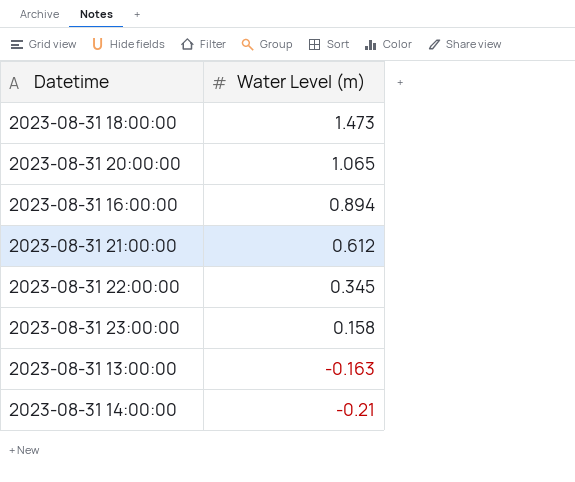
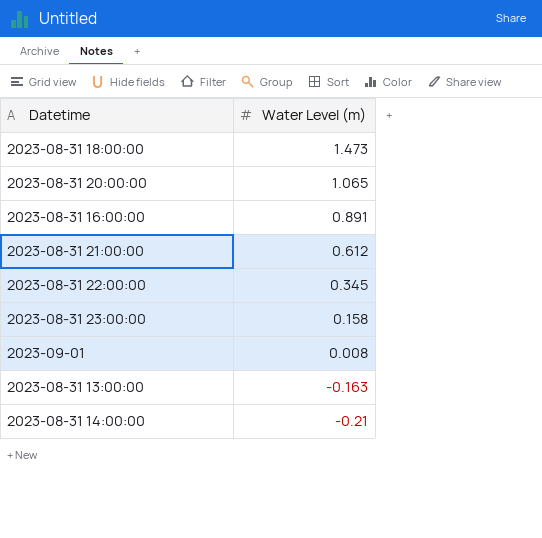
2023-08-31 16:00:00 | Water Level (m): 0.894 -> 0.891
row 2023-09-01: none -> 0.008

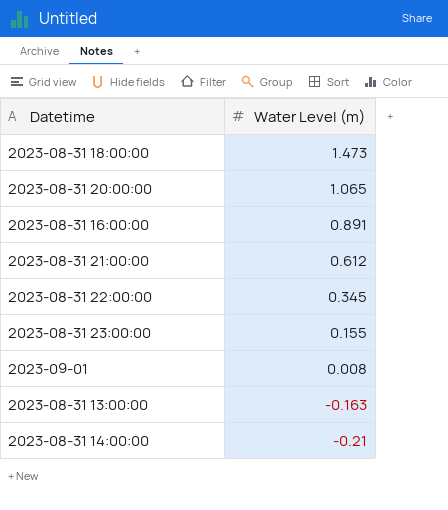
2023-08-31 23:00:00 | Water Level (m): 0.158 -> 0.155

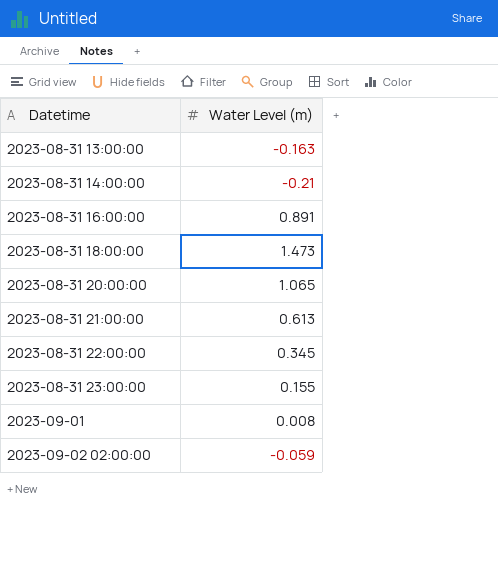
row order: Water Level (m) descending -> Datetime ascending
2023-08-31 21:00:00 | Water Level (m): 0.612 -> 0.613
row 2023-09-02 02:00:00: none -> -0.059

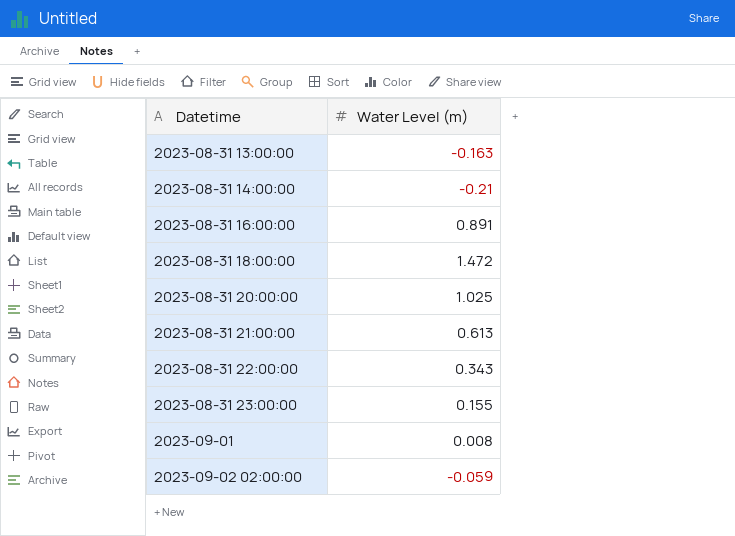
2023-08-31 18:00:00 | Water Level (m): 1.473 -> 1.472
2023-08-31 20:00:00 | Water Level (m): 1.065 -> 1.025
2023-08-31 22:00:00 | Water Level (m): 0.345 -> 0.343

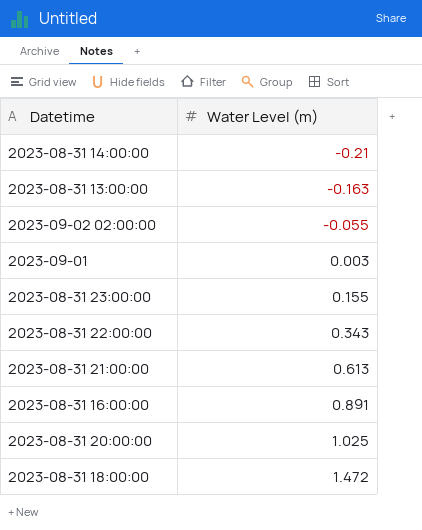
row order: Datetime ascending -> Water Level (m) ascending
2023-09-02 02:00:00 | Water Level (m): -0.059 -> -0.055
2023-09-01 | Water Level (m): 0.008 -> 0.003

